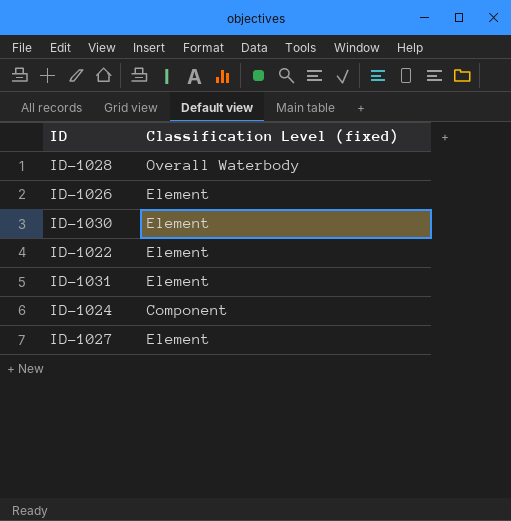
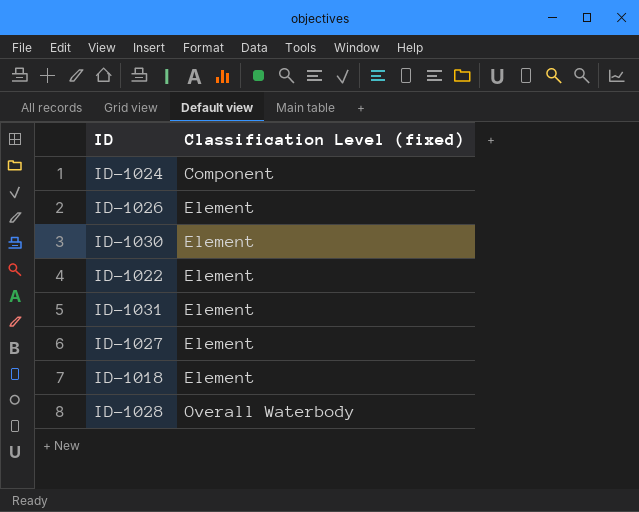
row order: none -> Classification Level (fixed) ascending
row ID-1018: none -> Element

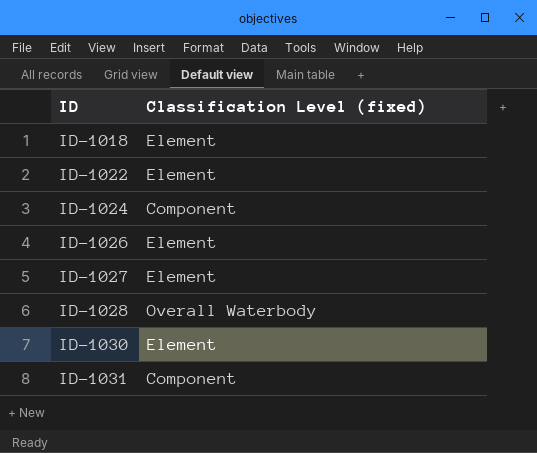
row order: Classification Level (fixed) ascending -> ID ascending
ID-1031 | Classification Level (fixed): Element -> Component

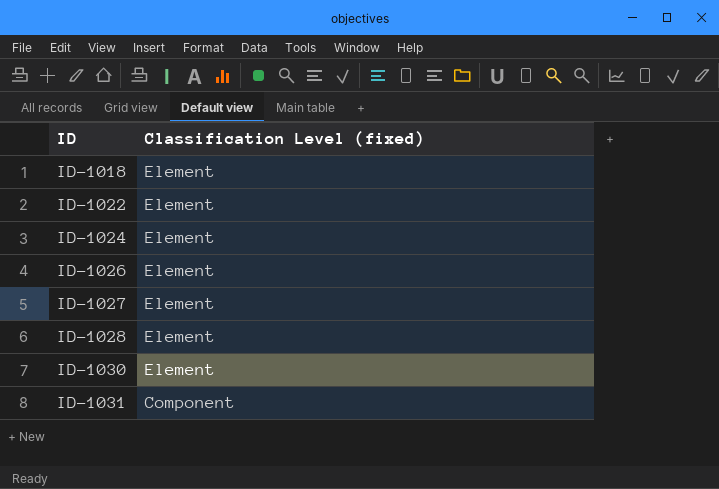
ID-1024 | Classification Level (fixed): Component -> Element
ID-1028 | Classification Level (fixed): Overall Waterbody -> Element

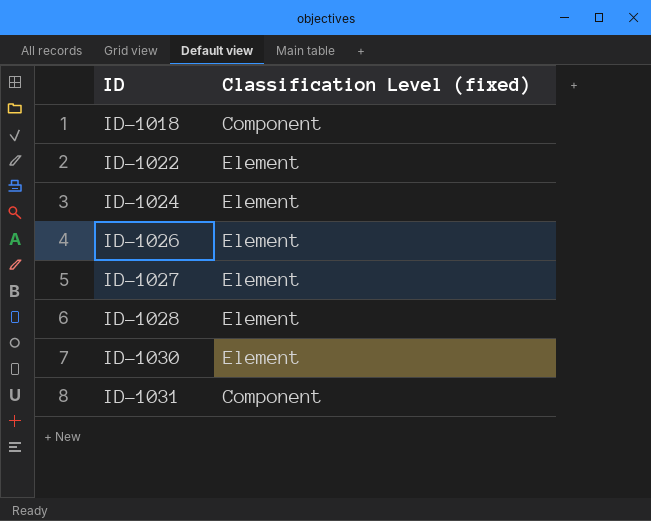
ID-1018 | Classification Level (fixed): Element -> Component

